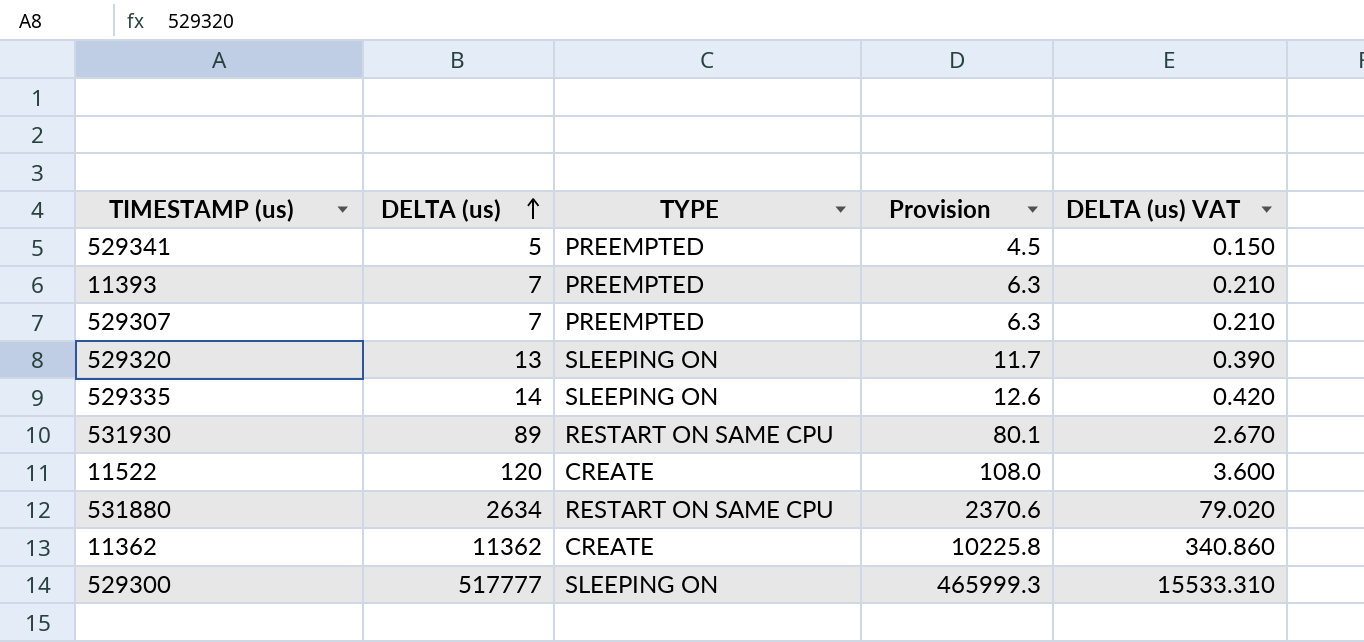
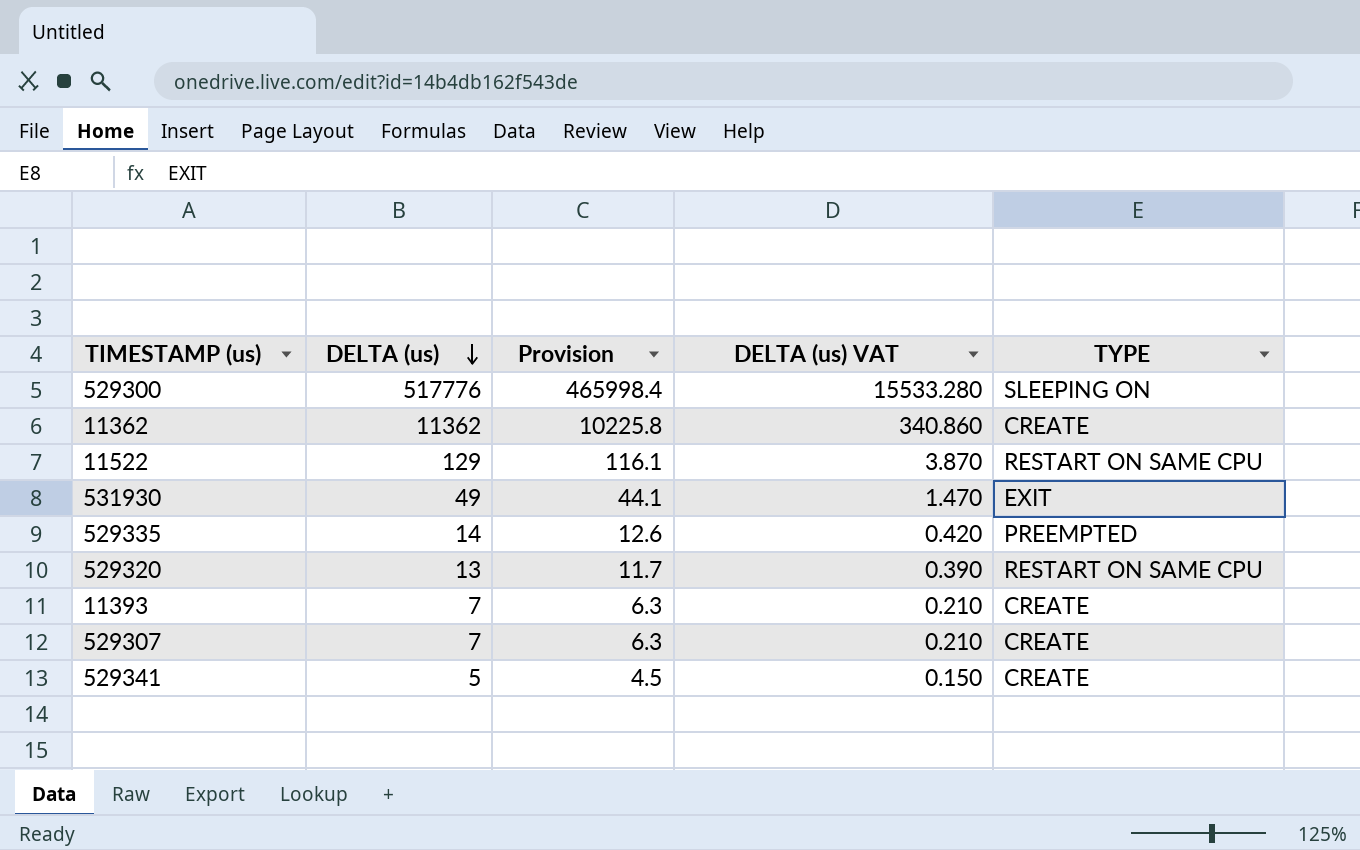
row order: DELTA (us) ascending -> DELTA (us) descending
column TYPE | position: 3 -> 5
row 531880: 2634 | RESTART ON SAME CPU | 2370.6 | 79.020 -> none
529300 | DELTA (us): 517777 -> 517776
529300 | Provision: 465999.3 -> 465998.4
529300 | DELTA (us) VAT: 15533.310 -> 15533.280
11522 | DELTA (us): 120 -> 129
11522 | Provision: 108.0 -> 116.1
11522 | DELTA (us) VAT: 3.600 -> 3.870
11522 | TYPE: CREATE -> RESTART ON SAME CPU
531930 | DELTA (us): 89 -> 49
531930 | Provision: 80.1 -> 44.1
531930 | DELTA (us) VAT: 2.670 -> 1.470
531930 | TYPE: RESTART ON SAME CPU -> EXIT
529335 | TYPE: SLEEPING ON -> PREEMPTED
529320 | TYPE: SLEEPING ON -> RESTART ON SAME CPU
11393 | TYPE: PREEMPTED -> CREATE
529307 | TYPE: PREEMPTED -> CREATE
529341 | TYPE: PREEMPTED -> CREATE

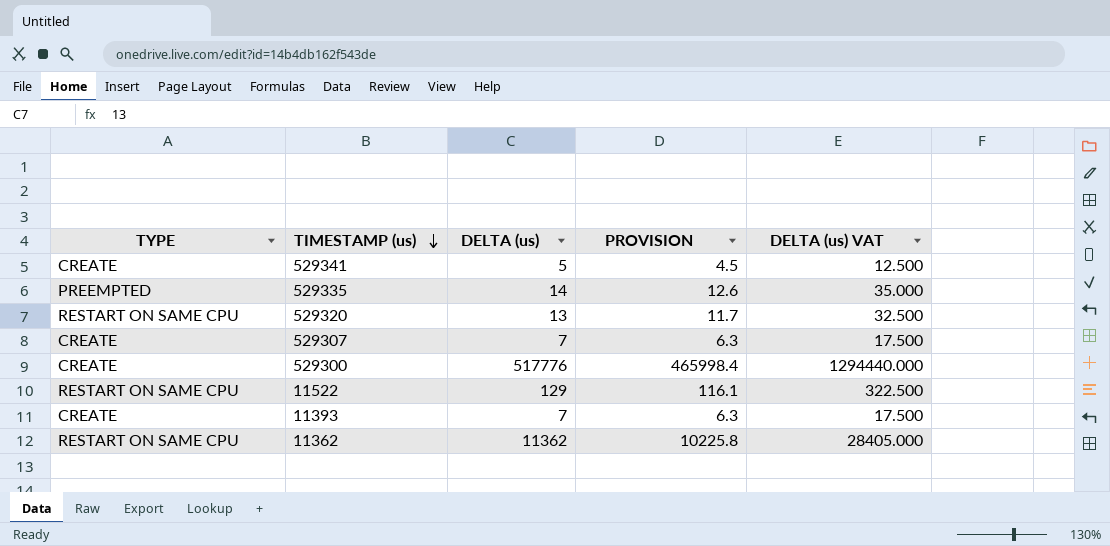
row order: DELTA (us) descending -> TIMESTAMP (us) descending
column TYPE | position: 5 -> 1
column name: Provision -> PROVISION
column DELTA (us) VAT | formula: [DELTA (us)] * 0.03 -> [DELTA (us)] * 2.5
row 531930: 49 | 44.1 | 1.470 | EXIT -> none
529300 | TYPE: SLEEPING ON -> CREATE
11362 | TYPE: CREATE -> RESTART ON SAME CPU

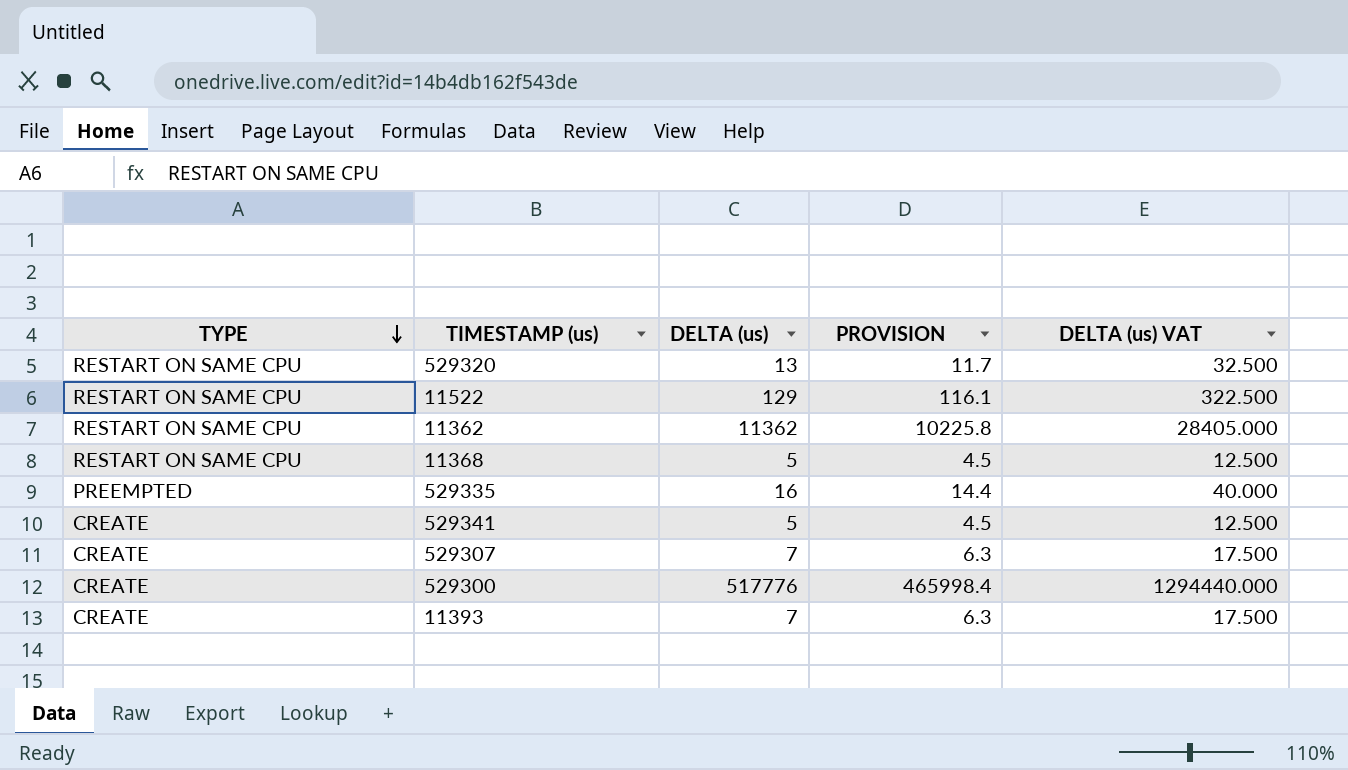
row order: TIMESTAMP (us) descending -> TYPE descending
row 11368: none -> RESTART ON SAME CPU | 5 | 4.5 | 12.500
529335 | DELTA (us): 14 -> 16
529335 | PROVISION: 12.6 -> 14.4
529335 | DELTA (us) VAT: 35.000 -> 40.000

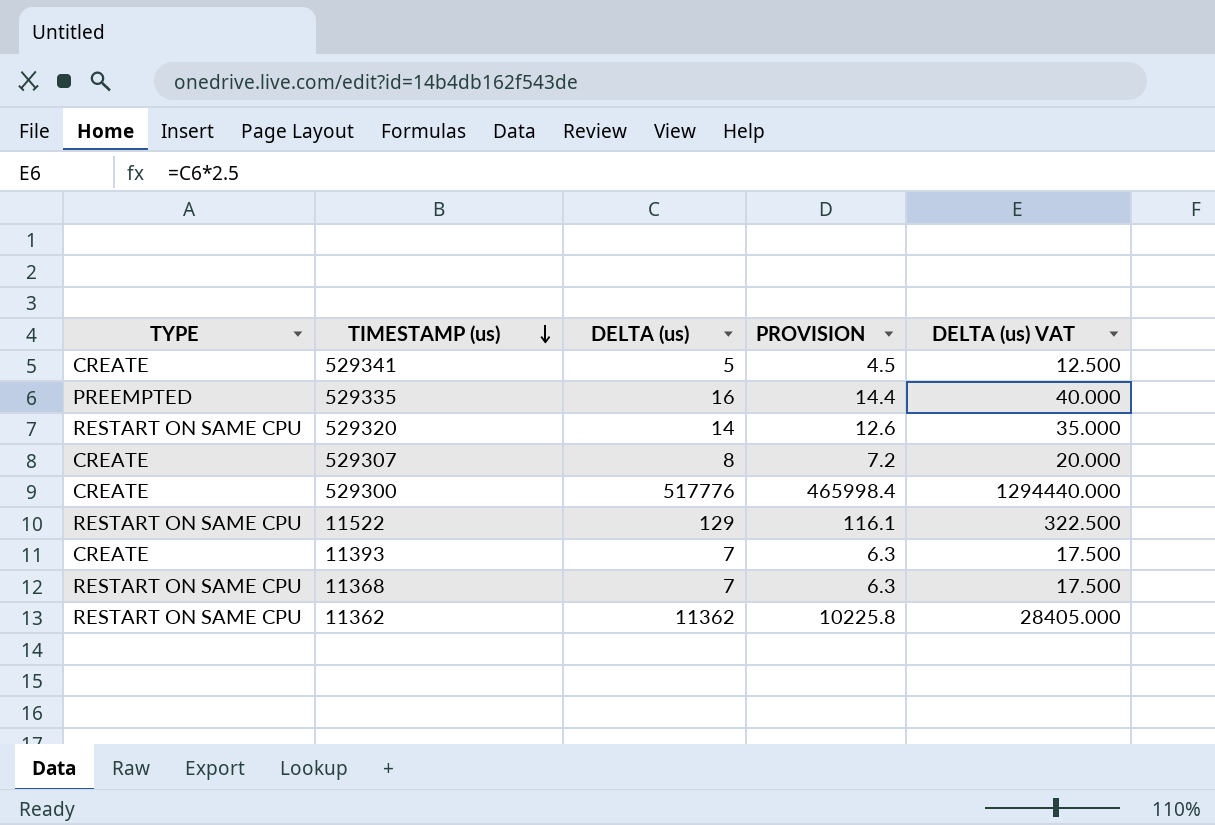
row order: TYPE descending -> TIMESTAMP (us) descending
529320 | DELTA (us): 13 -> 14
529320 | PROVISION: 11.7 -> 12.6
529320 | DELTA (us) VAT: 32.500 -> 35.000
529307 | DELTA (us): 7 -> 8
529307 | PROVISION: 6.3 -> 7.2
529307 | DELTA (us) VAT: 17.500 -> 20.000
11368 | DELTA (us): 5 -> 7
11368 | PROVISION: 4.5 -> 6.3
11368 | DELTA (us) VAT: 12.500 -> 17.500

